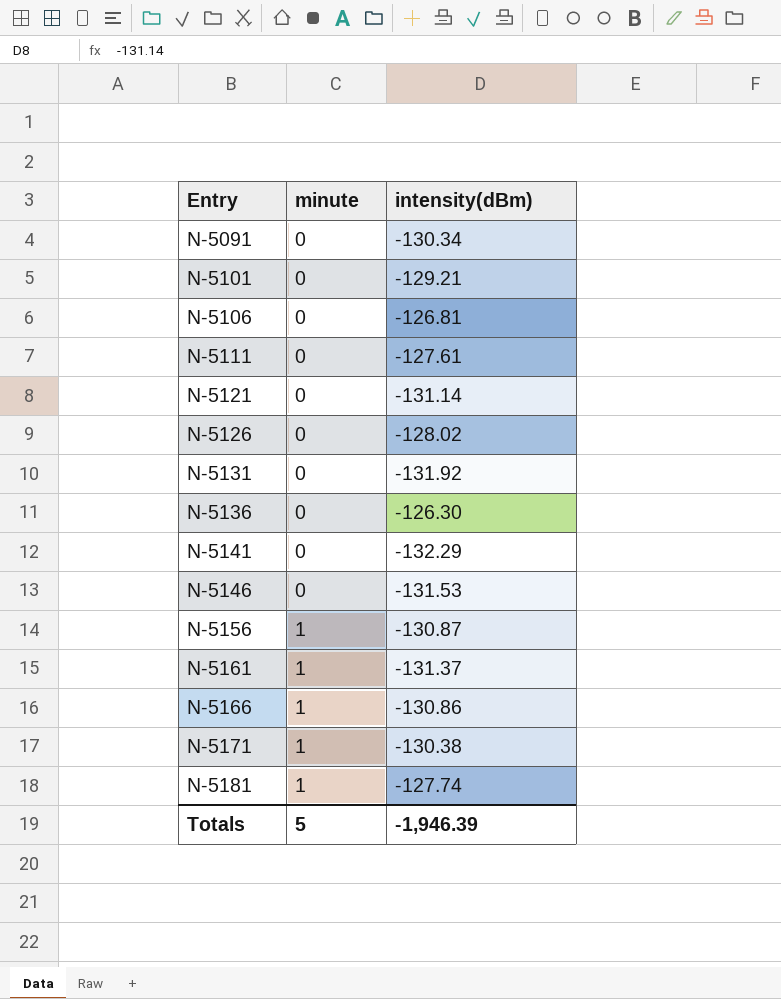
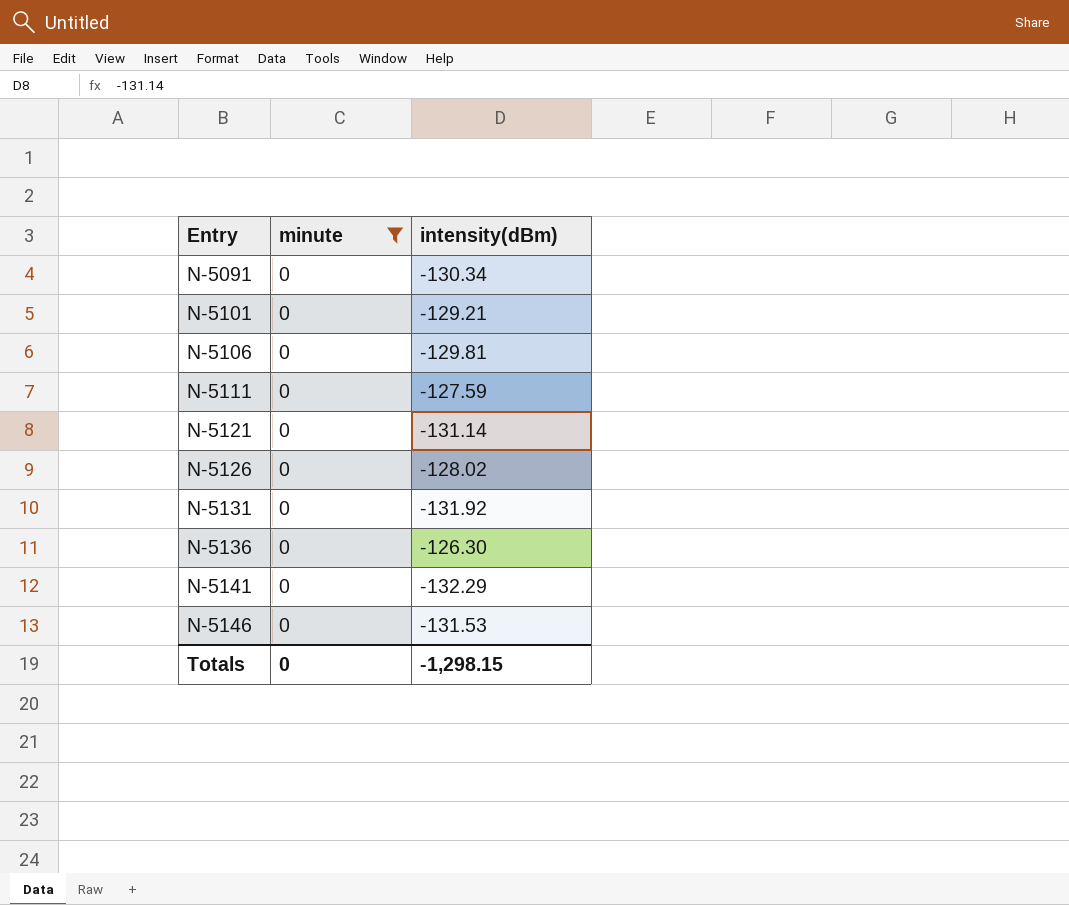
filter: none -> minute = 0
N-5106 | intensity(dBm): -126.81 -> -129.81
N-5111 | intensity(dBm): -127.61 -> -127.59
Totals | minute: 5 -> 0
Totals | intensity(dBm): -1,946.39 -> -1,298.15

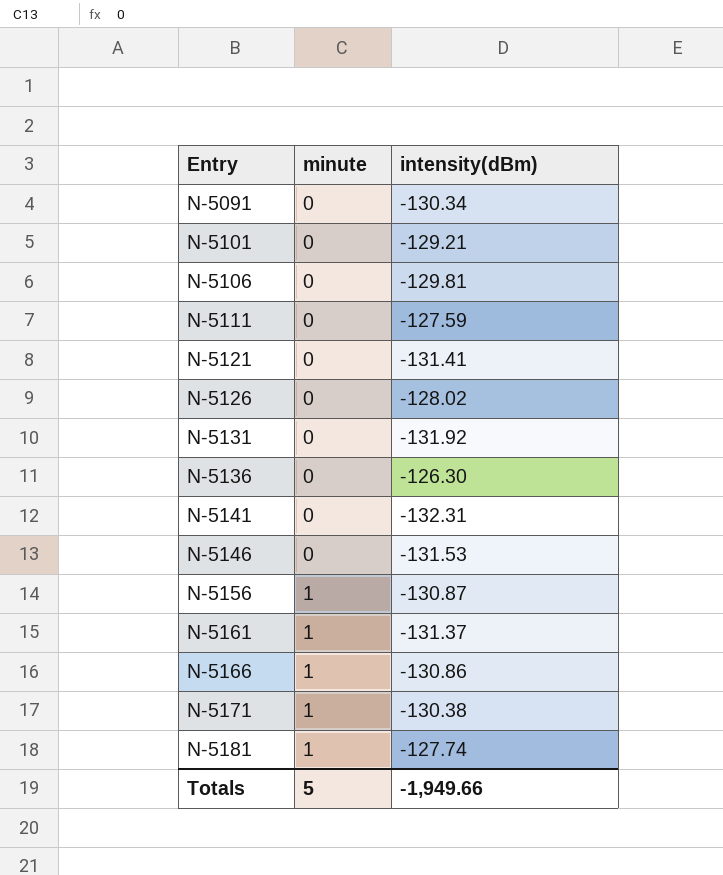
filter: minute = 0 -> none
N-5121 | intensity(dBm): -131.14 -> -131.41
N-5141 | intensity(dBm): -132.29 -> -132.31
Totals | minute: 0 -> 5
Totals | intensity(dBm): -1,298.15 -> -1,949.66

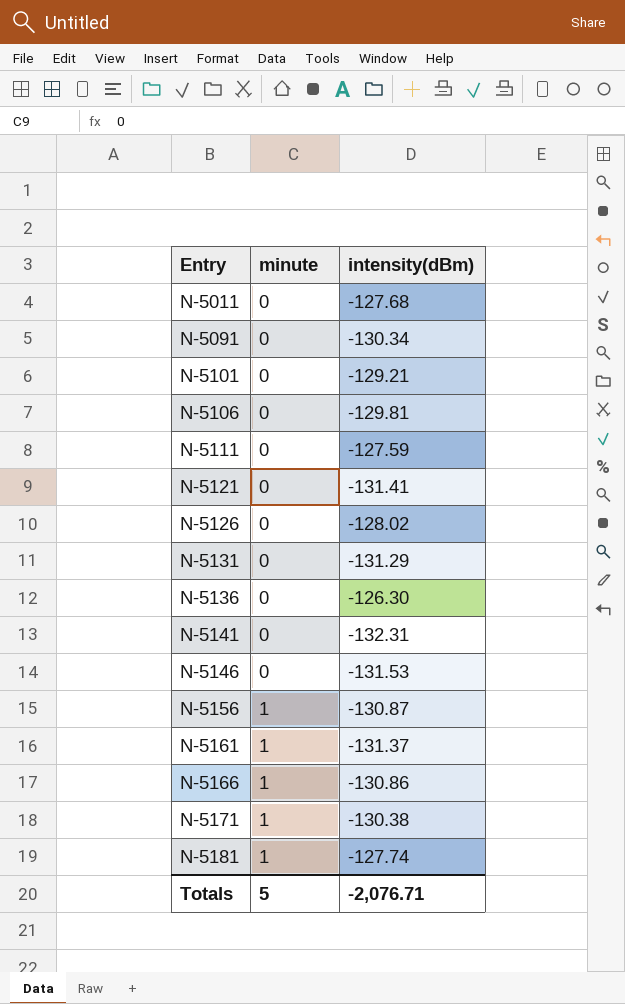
row N-5011: none -> 0 | -127.68
N-5131 | intensity(dBm): -131.92 -> -131.29
Totals | intensity(dBm): -1,949.66 -> -2,076.71

